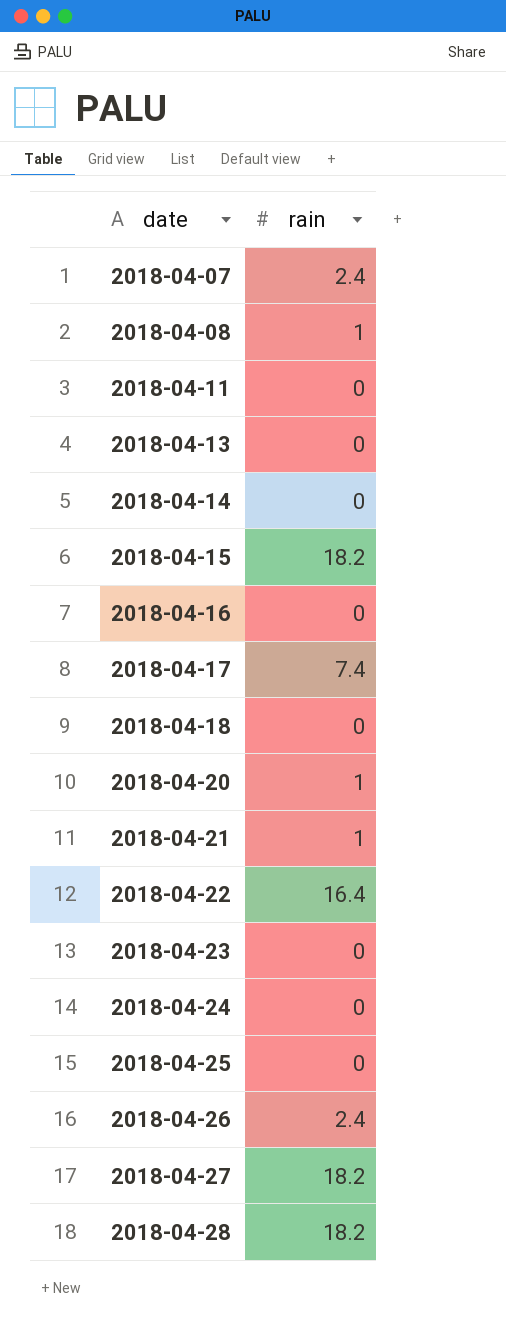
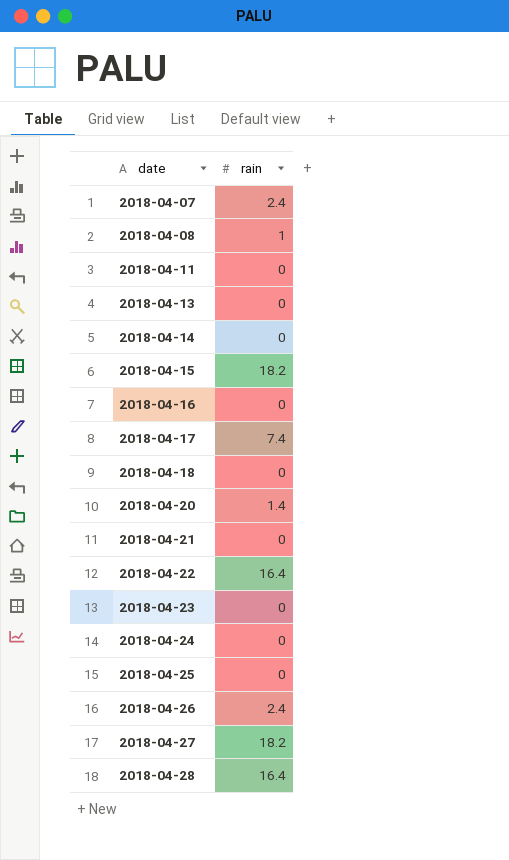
2018-04-20 | rain: 1 -> 1.4
2018-04-21 | rain: 1 -> 0
2018-04-28 | rain: 18.2 -> 16.4

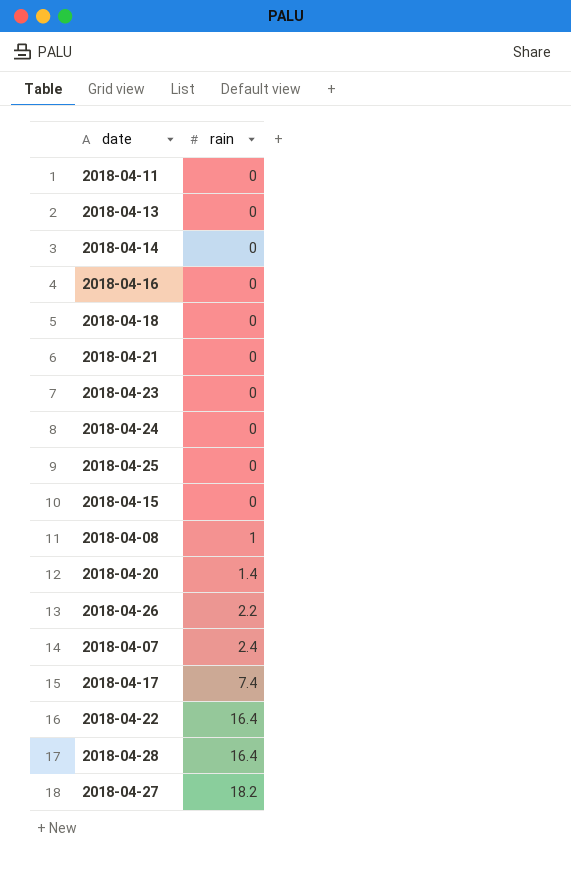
row order: date ascending -> rain ascending
2018-04-15 | rain: 18.2 -> 0
2018-04-26 | rain: 2.4 -> 2.2

